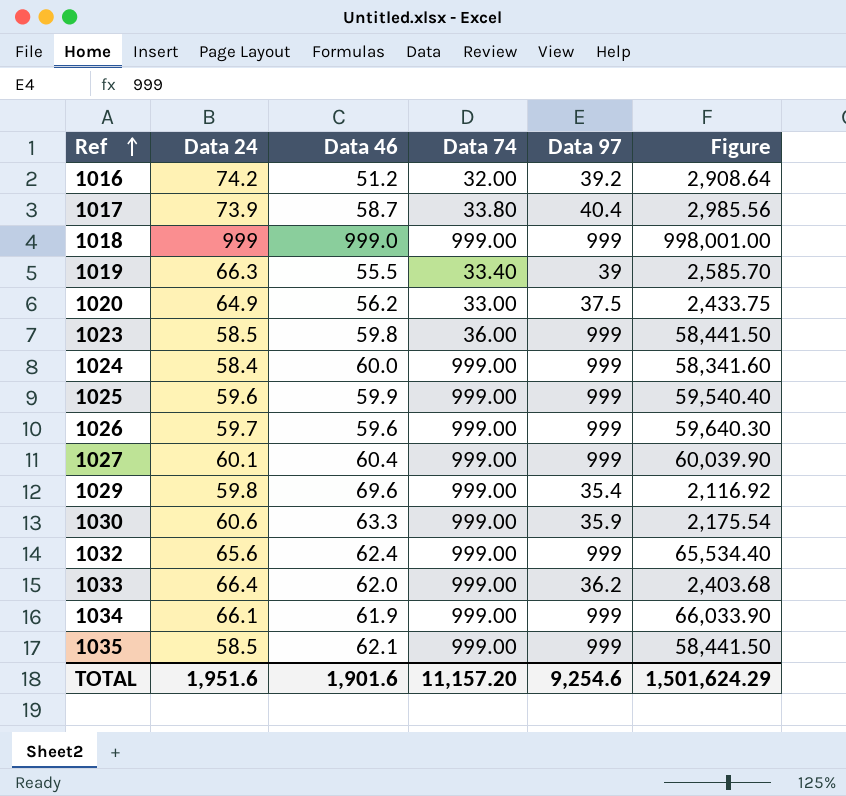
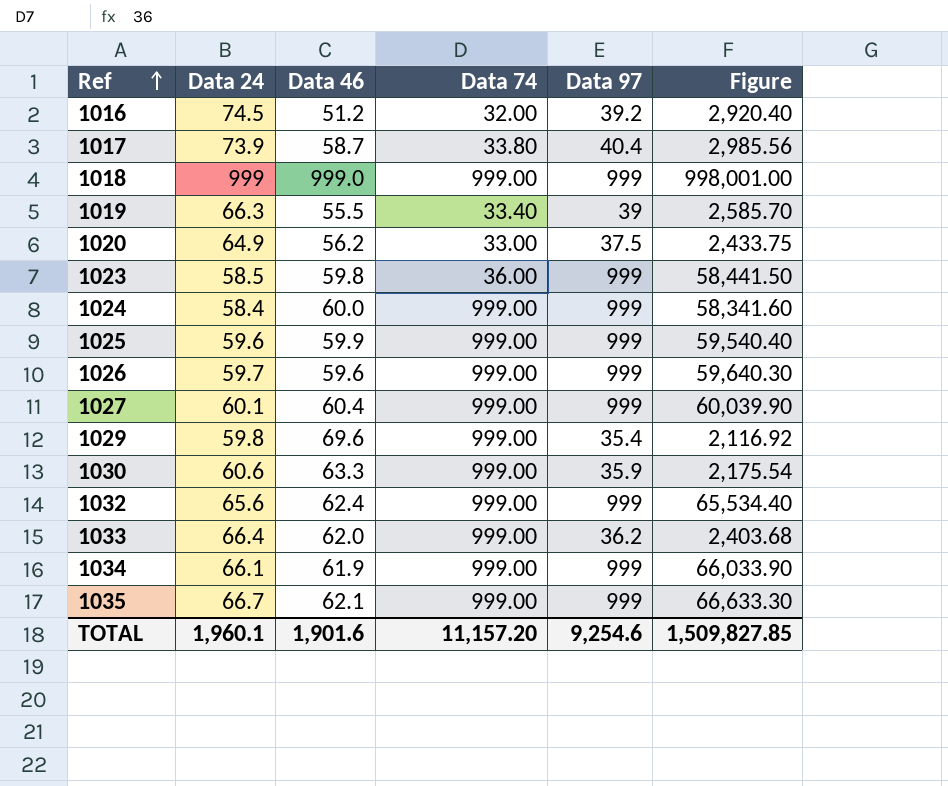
1016 | Data 24: 74.2 -> 74.5
1016 | Figure: 2,908.64 -> 2,920.40
1035 | Data 24: 58.5 -> 66.7
1035 | Figure: 58,441.50 -> 66,633.30
TOTAL | Data 24: 1,951.6 -> 1,960.1
TOTAL | Figure: 1,501,624.29 -> 1,509,827.85

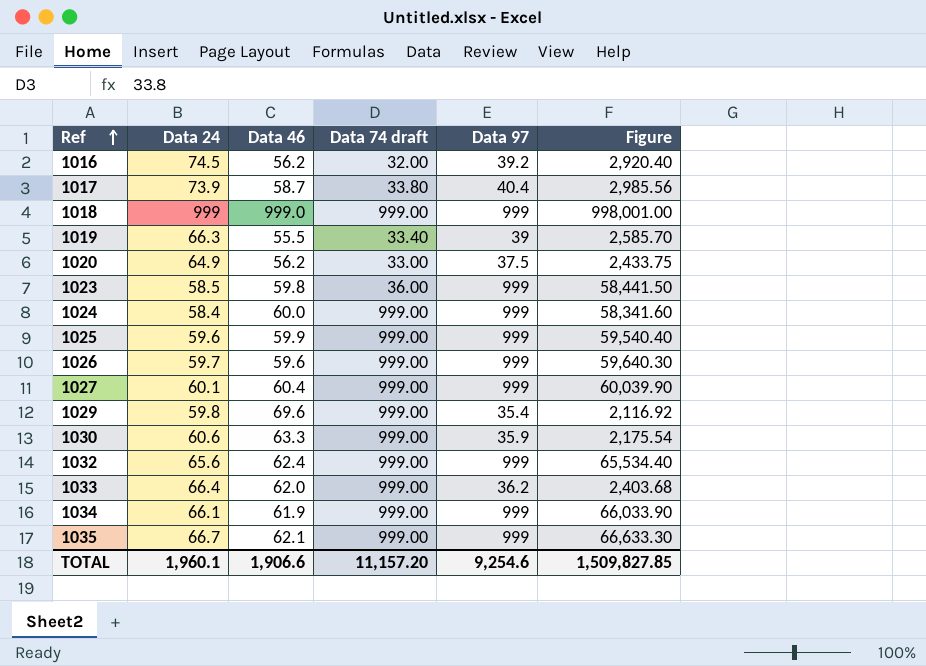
column name: Data 74 -> Data 74 draft
1016 | Data 46: 51.2 -> 56.2
TOTAL | Data 46: 1,901.6 -> 1,906.6

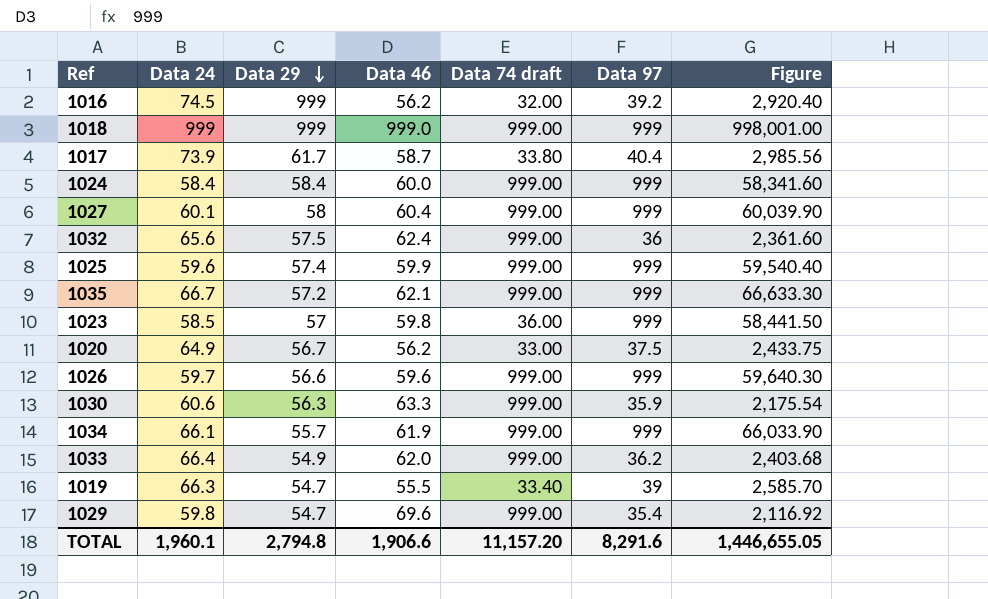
row order: Ref ascending -> Data 29 descending
column Data 29 | position: none -> 3
1032 | Data 97: 999 -> 36
1032 | Figure: 65,534.40 -> 2,361.60
TOTAL | Data 97: 9,254.6 -> 8,291.6
TOTAL | Figure: 1,509,827.85 -> 1,446,655.05

